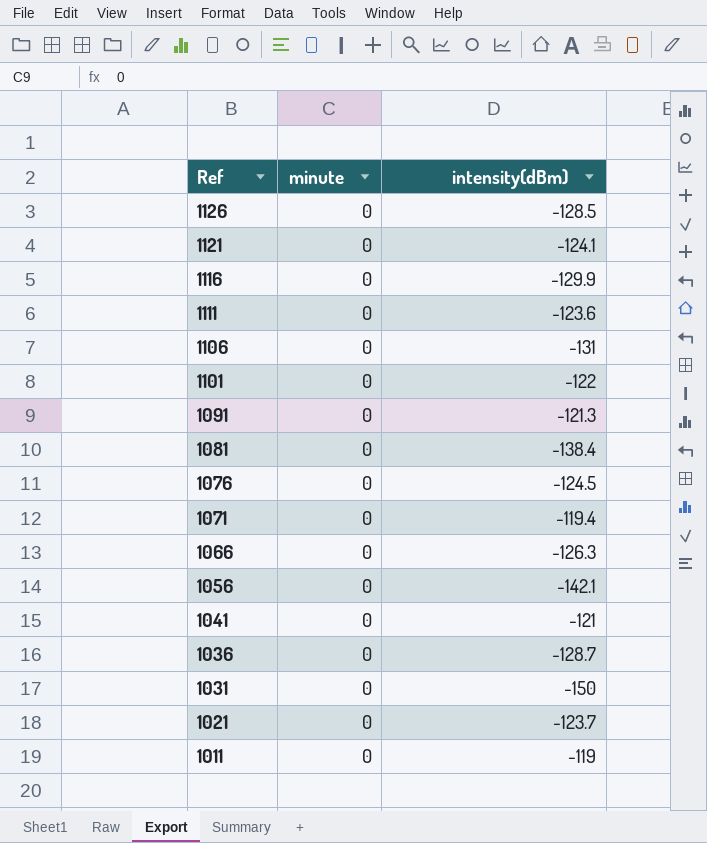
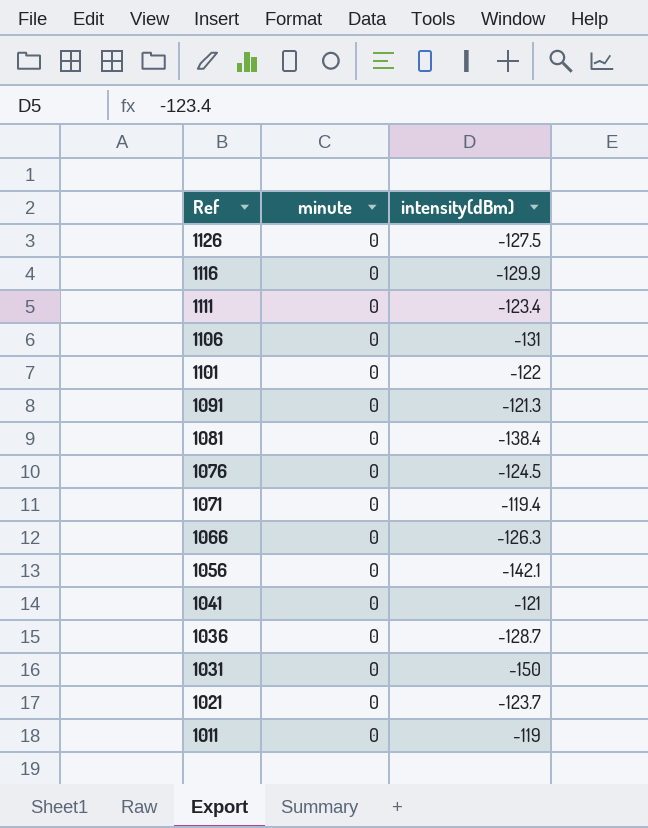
row 1121: 0 | -124.1 -> none
1126 | intensity(dBm): -128.5 -> -127.5
1111 | intensity(dBm): -123.6 -> -123.4

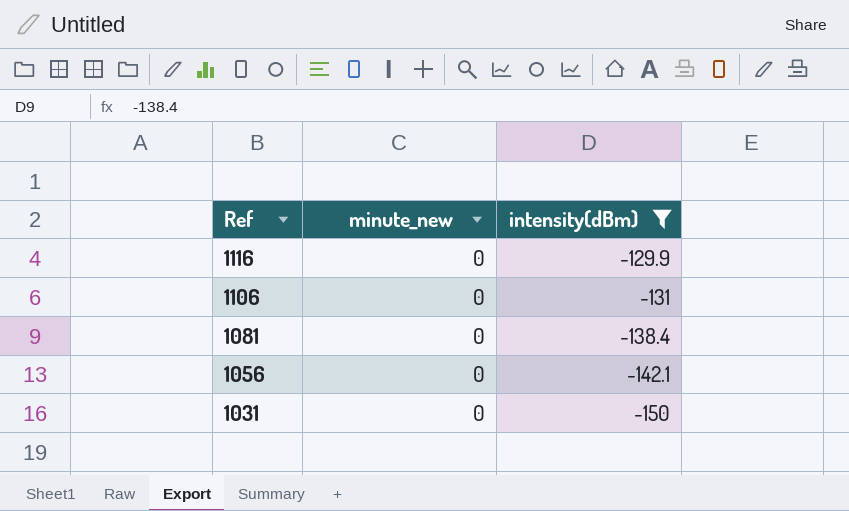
filter: none -> intensity(dBm) <= -129.9
column name: minute -> minute_new

